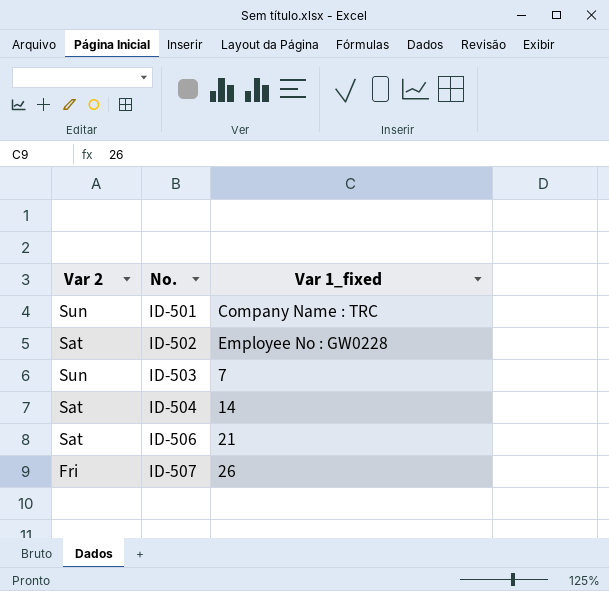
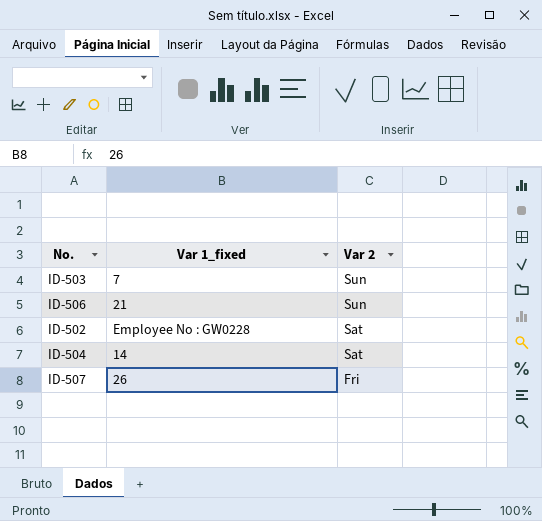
row order: No. ascending -> Var 2 descending
column Var 2 | position: 1 -> 3
row ID-501: Sun | Company Name : TRC -> none
ID-506 | Var 2: Sat -> Sun

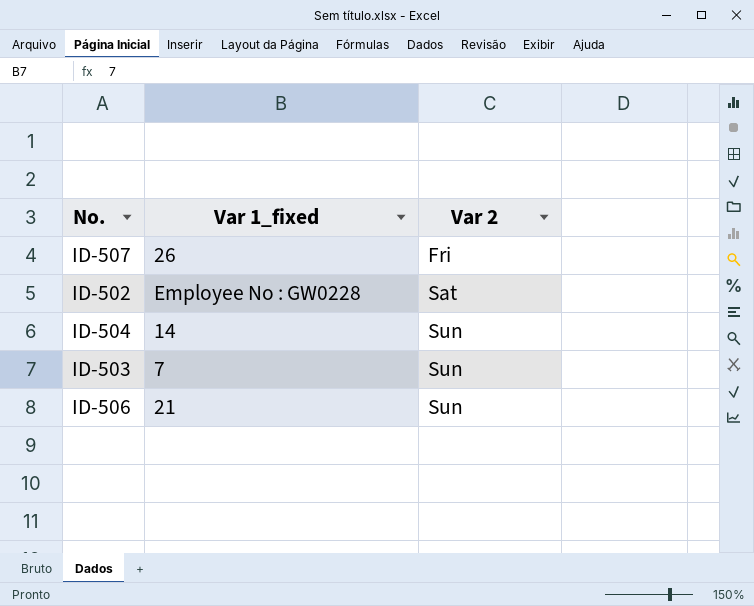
row order: Var 2 descending -> Var 2 ascending
ID-504 | Var 2: Sat -> Sun

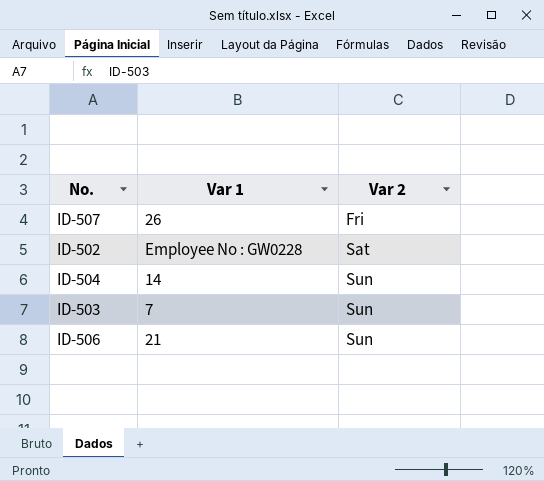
column name: Var 1_fixed -> Var 1

